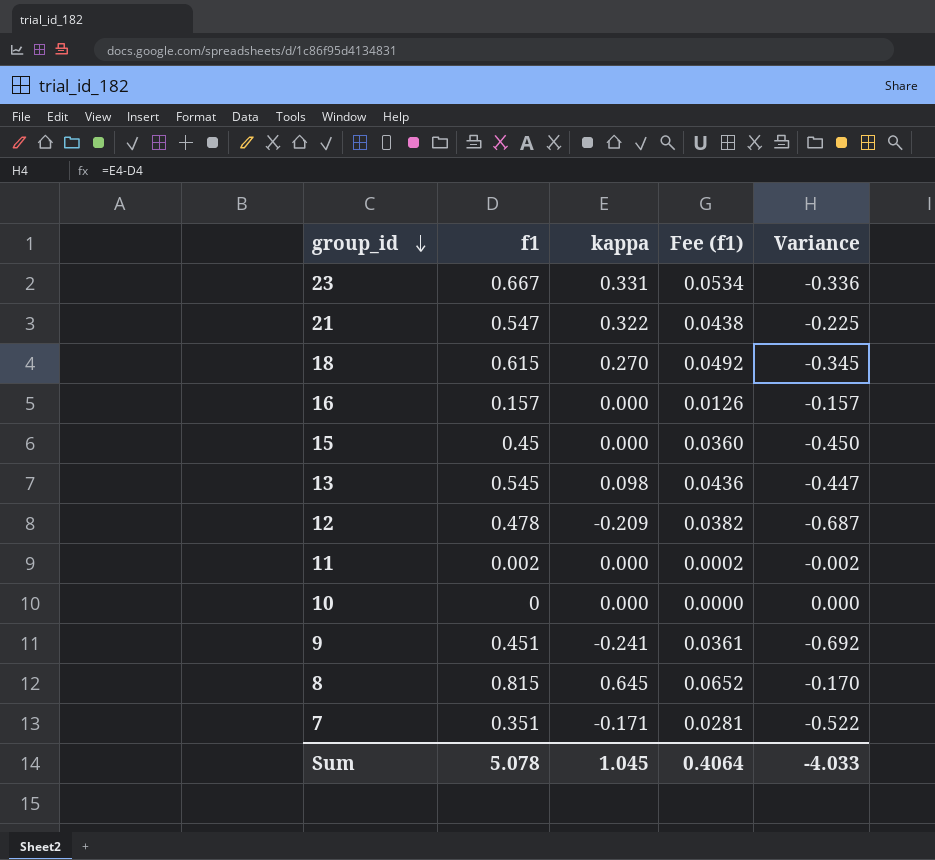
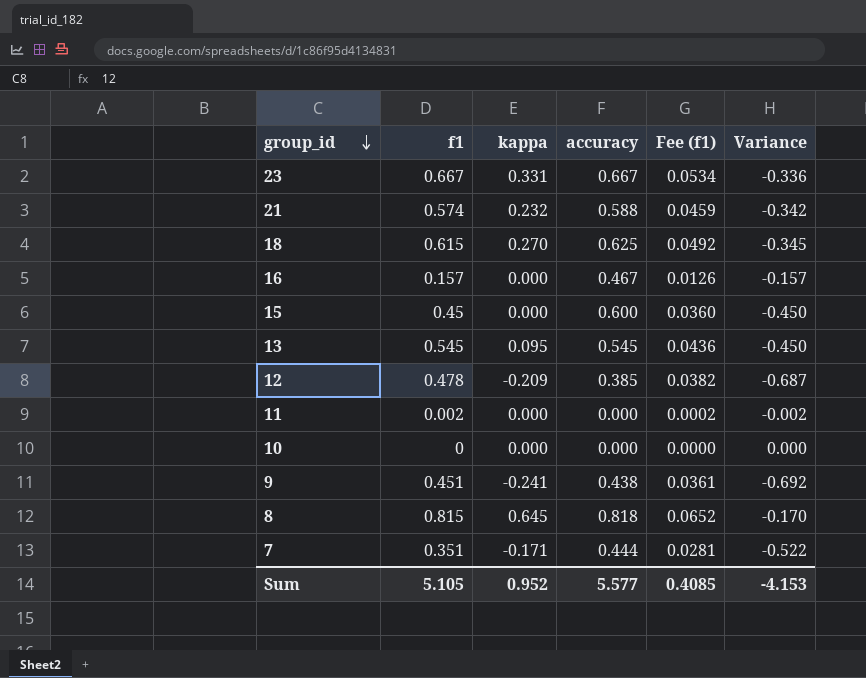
column accuracy | position: none -> 4
21 | f1: 0.547 -> 0.574
21 | kappa: 0.322 -> 0.232
21 | Fee (f1): 0.0438 -> 0.0459
21 | Variance: -0.225 -> -0.342
13 | kappa: 0.098 -> 0.095
13 | Variance: -0.447 -> -0.450
Sum | f1: 5.078 -> 5.105
Sum | kappa: 1.045 -> 0.952
Sum | Fee (f1): 0.4064 -> 0.4085
Sum | Variance: -4.033 -> -4.153

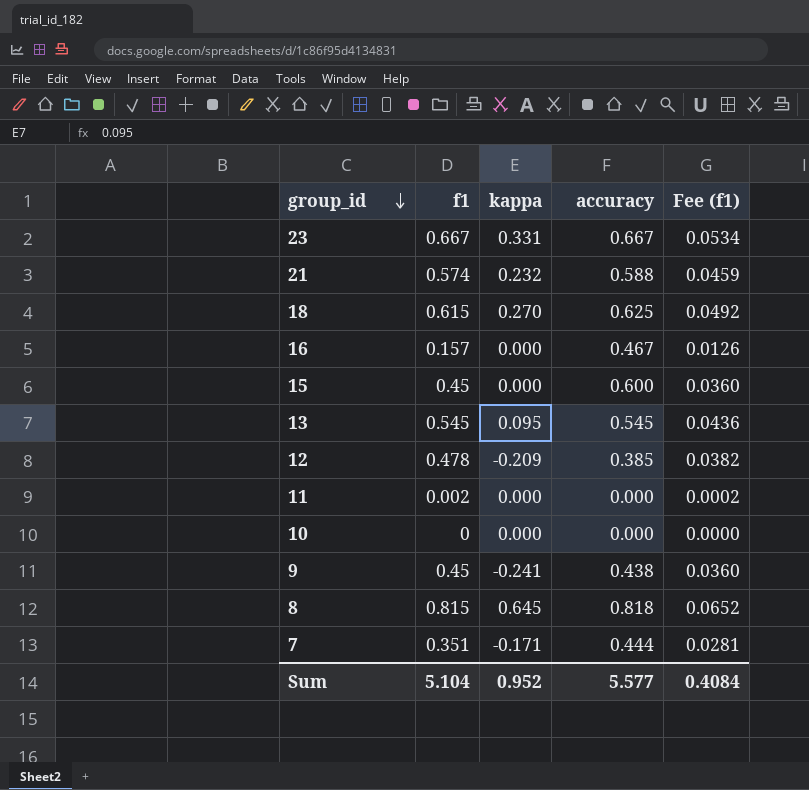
column Variance | formula: [kappa] - [f1] -> none
9 | f1: 0.451 -> 0.45
9 | Fee (f1): 0.0361 -> 0.0360
Sum | f1: 5.105 -> 5.104
Sum | Fee (f1): 0.4085 -> 0.4084

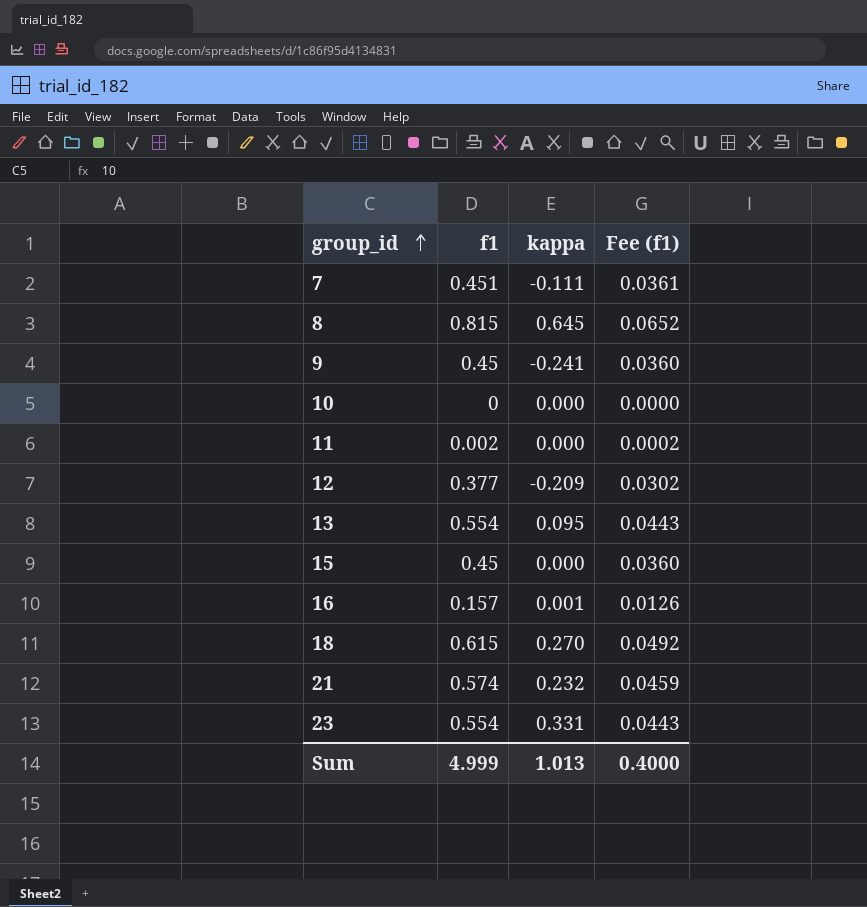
row order: group_id descending -> group_id ascending
column accuracy | position: 4 -> none
7 | f1: 0.351 -> 0.451
7 | kappa: -0.171 -> -0.111
7 | Fee (f1): 0.0281 -> 0.0361
12 | f1: 0.478 -> 0.377
12 | Fee (f1): 0.0382 -> 0.0302
13 | f1: 0.545 -> 0.554
13 | Fee (f1): 0.0436 -> 0.0443
16 | kappa: 0.000 -> 0.001
23 | f1: 0.667 -> 0.554
23 | Fee (f1): 0.0534 -> 0.0443
Sum | f1: 5.104 -> 4.999
Sum | kappa: 0.952 -> 1.013
Sum | Fee (f1): 0.4084 -> 0.4000

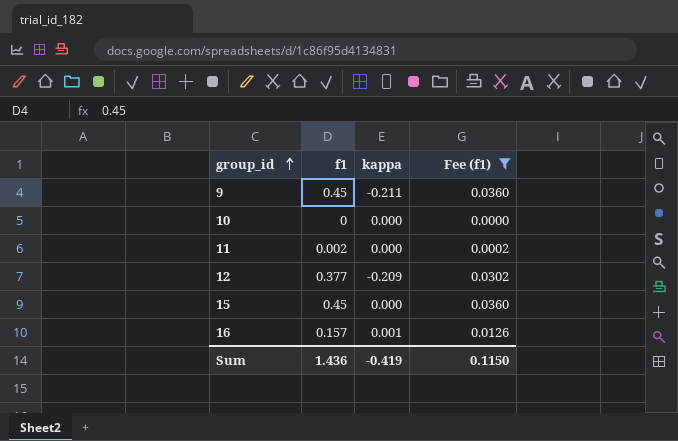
filter: none -> Fee (f1) <= 0.0360
9 | kappa: -0.241 -> -0.211
Sum | f1: 4.999 -> 1.436
Sum | kappa: 1.013 -> -0.419
Sum | Fee (f1): 0.4000 -> 0.1150

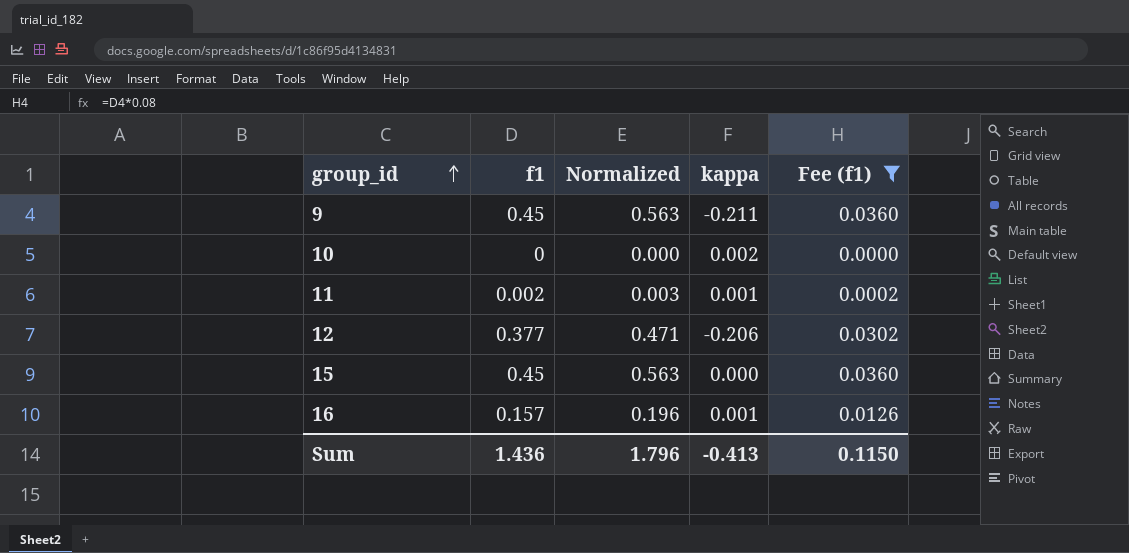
column Normalized | formula: none -> [f1] * 1.25
10 | kappa: 0.000 -> 0.002
11 | kappa: 0.000 -> 0.001
12 | kappa: -0.209 -> -0.206
Sum | kappa: -0.419 -> -0.413

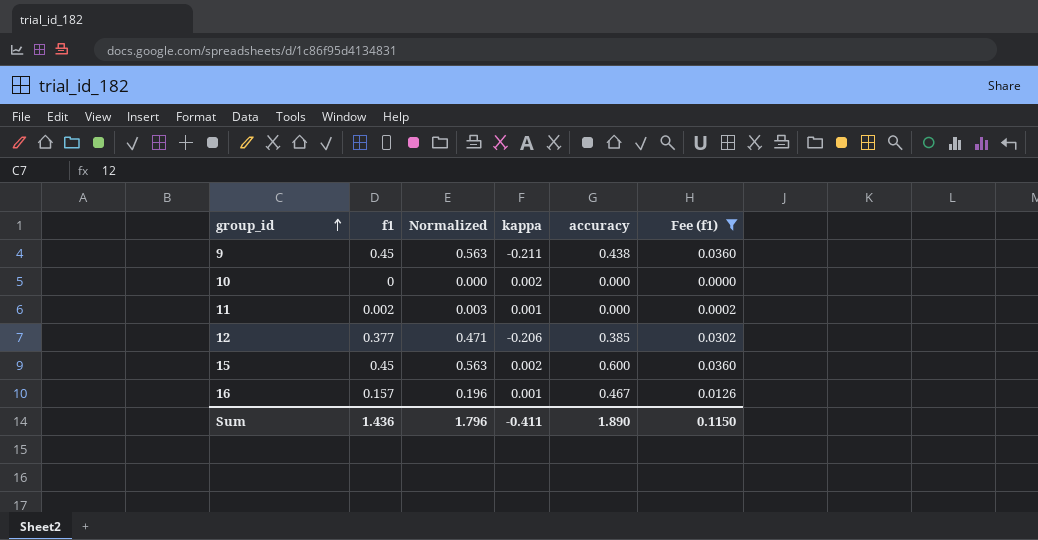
column accuracy | position: none -> 5
15 | kappa: 0.000 -> 0.002
Sum | kappa: -0.413 -> -0.411

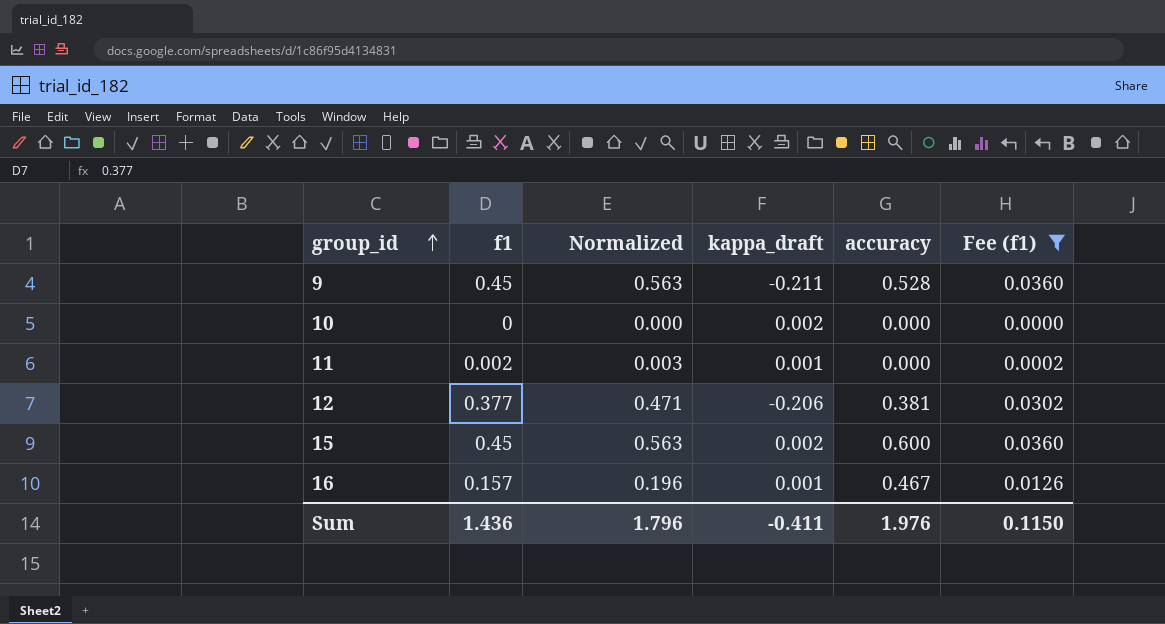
column name: kappa -> kappa_draft
9 | accuracy: 0.438 -> 0.528
12 | accuracy: 0.385 -> 0.381
Sum | accuracy: 1.890 -> 1.976

